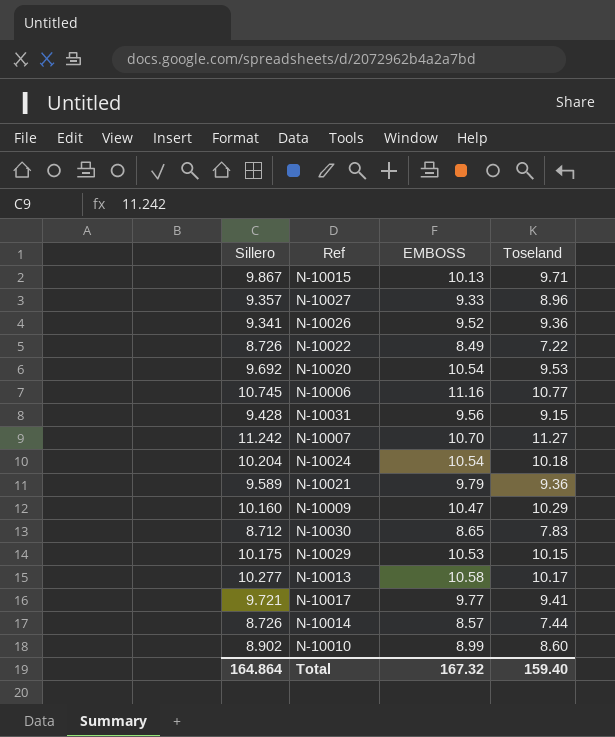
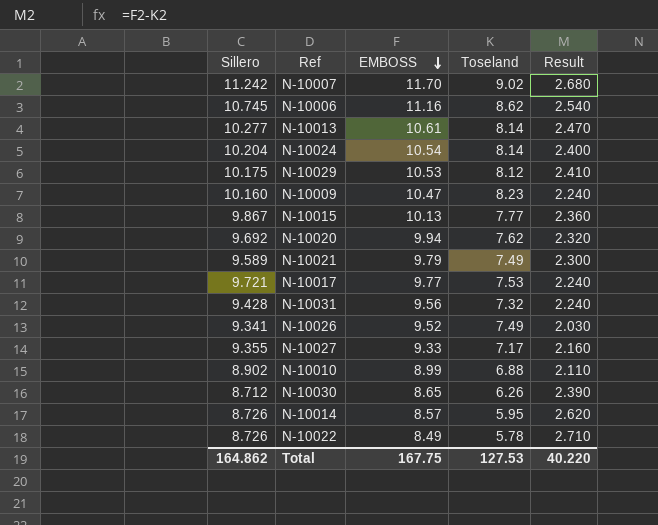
row order: none -> EMBOSS descending
column Result | formula: none -> [EMBOSS] - [Toseland]
N-10007 | EMBOSS: 10.70 -> 11.70
N-10007 | Toseland: 11.27 -> 9.02
N-10006 | Toseland: 10.77 -> 8.62
N-10013 | EMBOSS: 10.58 -> 10.61
N-10013 | Toseland: 10.17 -> 8.14
N-10024 | Toseland: 10.18 -> 8.14
N-10029 | Toseland: 10.15 -> 8.12
N-10009 | Toseland: 10.29 -> 8.23
N-10015 | Toseland: 9.71 -> 7.77
N-10020 | EMBOSS: 10.54 -> 9.94
N-10020 | Toseland: 9.53 -> 7.62
N-10021 | Toseland: 9.36 -> 7.49
N-10017 | Toseland: 9.41 -> 7.53
N-10031 | Toseland: 9.15 -> 7.32
N-10026 | Toseland: 9.36 -> 7.49
N-10027 | Sillero: 9.357 -> 9.355
N-10027 | Toseland: 8.96 -> 7.17
N-10010 | Toseland: 8.60 -> 6.88
N-10030 | Toseland: 7.83 -> 6.26
N-10014 | Toseland: 7.44 -> 5.95
N-10022 | Toseland: 7.22 -> 5.78
Total | Sillero: 164.864 -> 164.862
Total | EMBOSS: 167.32 -> 167.75
Total | Toseland: 159.40 -> 127.53

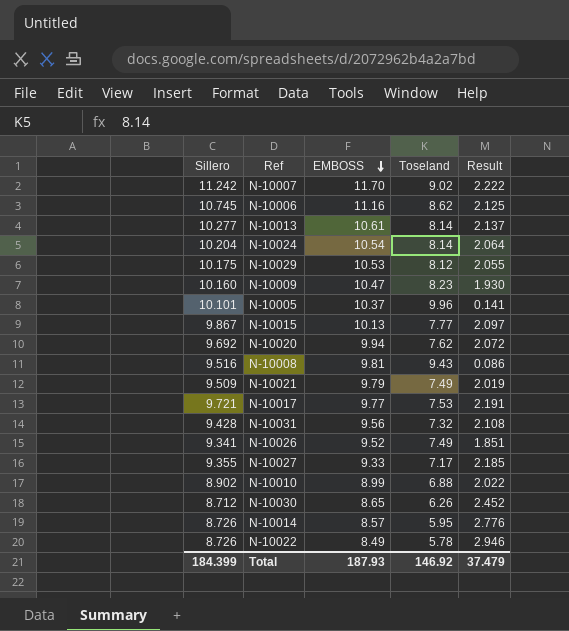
column Result | formula: [EMBOSS] - [Toseland] -> [Sillero] - [Toseland]
row N-10005: none -> 10.101 | 10.37 | 9.96 | 0.141
row N-10008: none -> 9.516 | 9.81 | 9.43 | 0.086
N-10021 | Sillero: 9.589 -> 9.509
Total | Sillero: 164.862 -> 184.399
Total | EMBOSS: 167.75 -> 187.93
Total | Toseland: 127.53 -> 146.92
Total | Result: 40.220 -> 37.479

